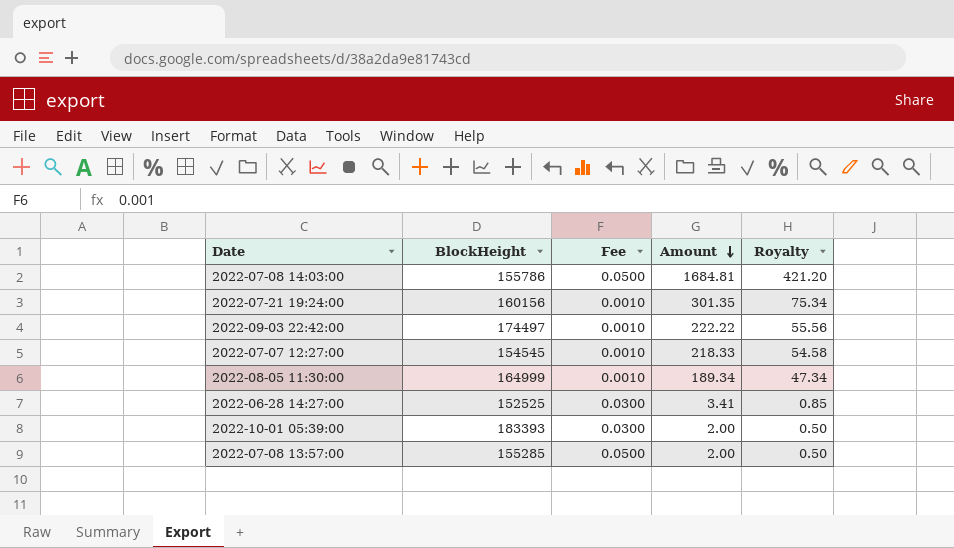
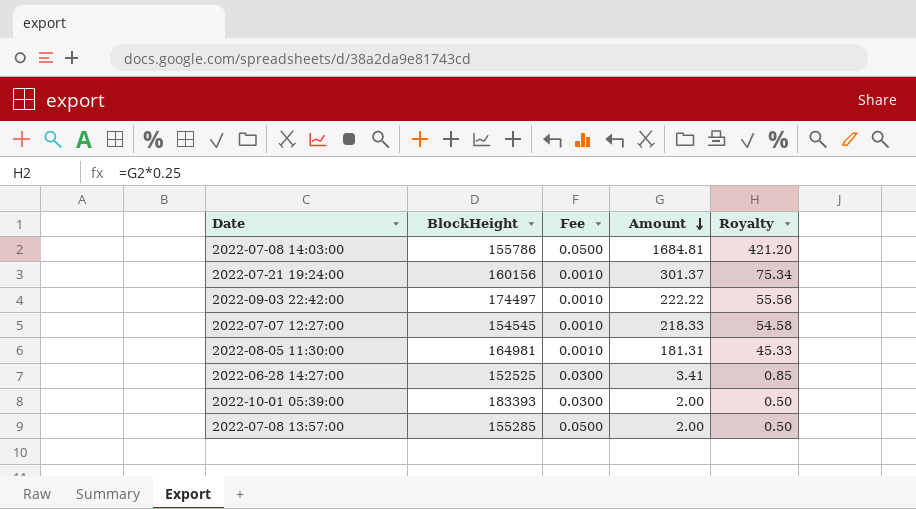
2022-07-21 19:24:00 | Amount: 301.35 -> 301.37
2022-08-05 11:30:00 | BlockHeight: 164999 -> 164981
2022-08-05 11:30:00 | Amount: 189.34 -> 181.31
2022-08-05 11:30:00 | Royalty: 47.34 -> 45.33

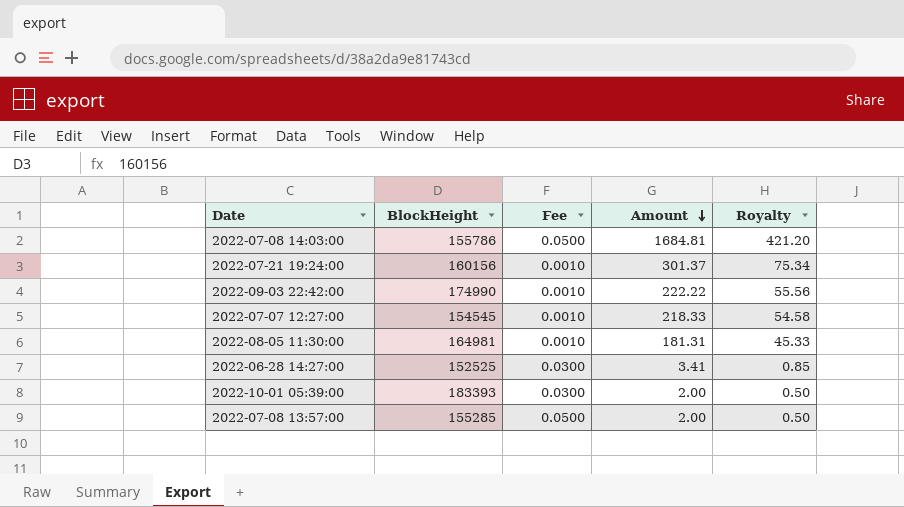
2022-09-03 22:42:00 | BlockHeight: 174497 -> 174990

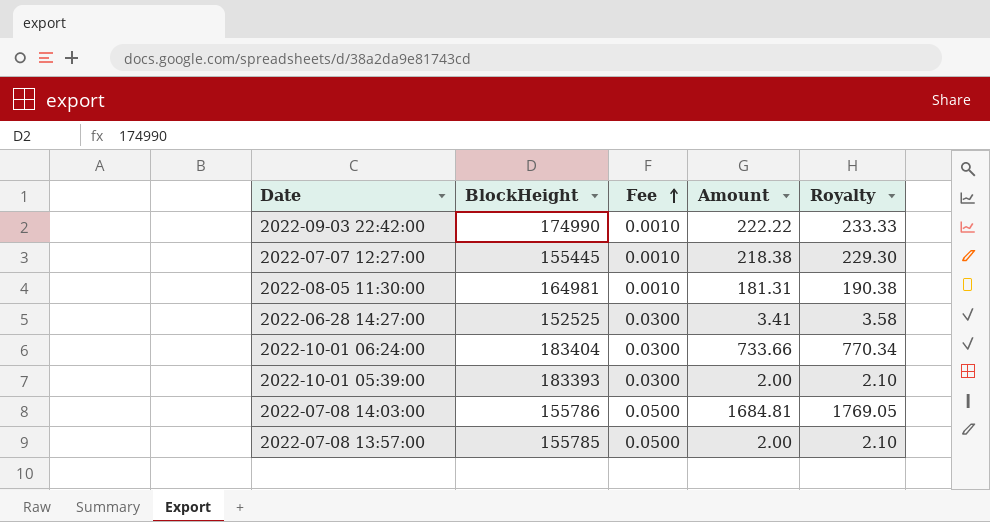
row order: Amount descending -> Fee ascending
column Royalty | formula: [Amount] * 0.25 -> [Amount] * 1.05
row 2022-07-21 19:24:00: 160156 | 0.0010 | 301.37 | 75.34 -> none
2022-07-07 12:27:00 | BlockHeight: 154545 -> 155445
2022-07-07 12:27:00 | Amount: 218.33 -> 218.38
row 2022-10-01 06:24:00: none -> 183404 | 0.0300 | 733.66 | 770.34
2022-07-08 13:57:00 | BlockHeight: 155285 -> 155785

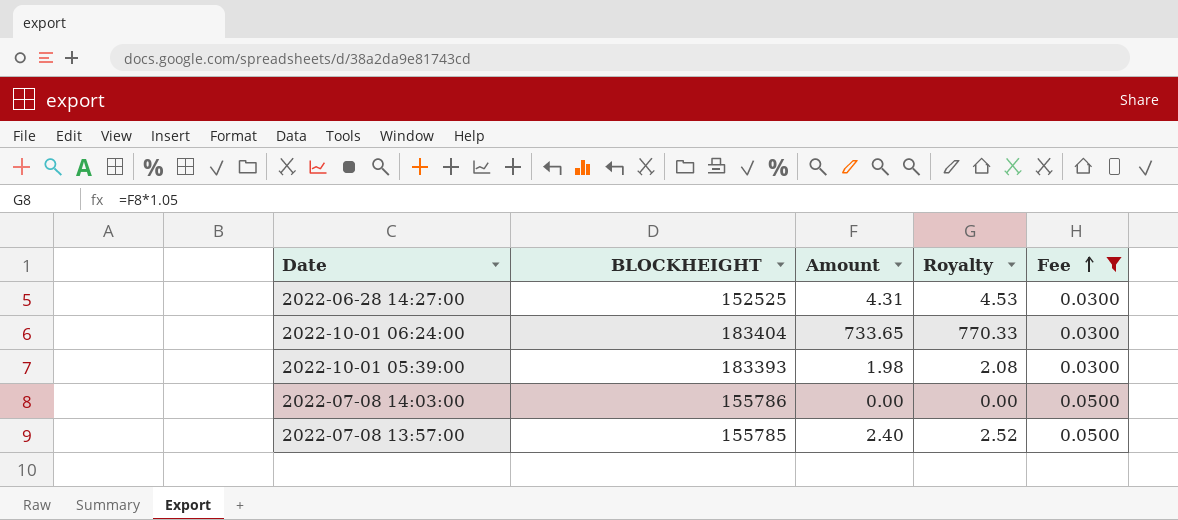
filter: none -> Fee != 0.0010
column name: BlockHeight -> BLOCKHEIGHT
column Fee | position: 3 -> 5
2022-06-28 14:27:00 | Amount: 3.41 -> 4.31
2022-06-28 14:27:00 | Royalty: 3.58 -> 4.53
2022-10-01 06:24:00 | Amount: 733.66 -> 733.65
2022-10-01 06:24:00 | Royalty: 770.34 -> 770.33
2022-10-01 05:39:00 | Amount: 2.00 -> 1.98
2022-10-01 05:39:00 | Royalty: 2.10 -> 2.08
2022-07-08 14:03:00 | Amount: 1684.81 -> 0.00
2022-07-08 14:03:00 | Royalty: 1769.05 -> 0.00
2022-07-08 13:57:00 | Amount: 2.00 -> 2.40
2022-07-08 13:57:00 | Royalty: 2.10 -> 2.52

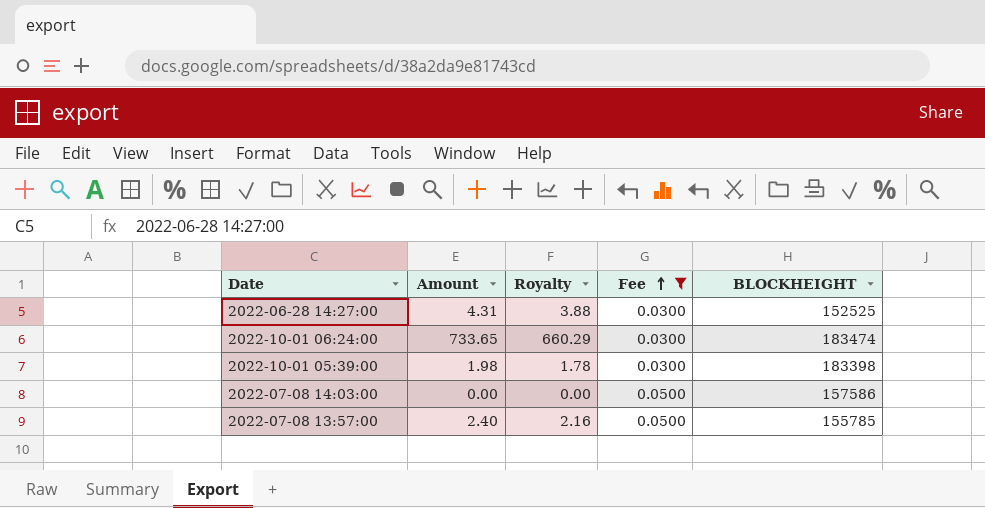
column Royalty | formula: [Amount] * 1.05 -> [Amount] * 0.9
column BLOCKHEIGHT | position: 2 -> 5
2022-10-01 06:24:00 | BLOCKHEIGHT: 183404 -> 183474
2022-10-01 05:39:00 | BLOCKHEIGHT: 183393 -> 183398
2022-07-08 14:03:00 | BLOCKHEIGHT: 155786 -> 157586

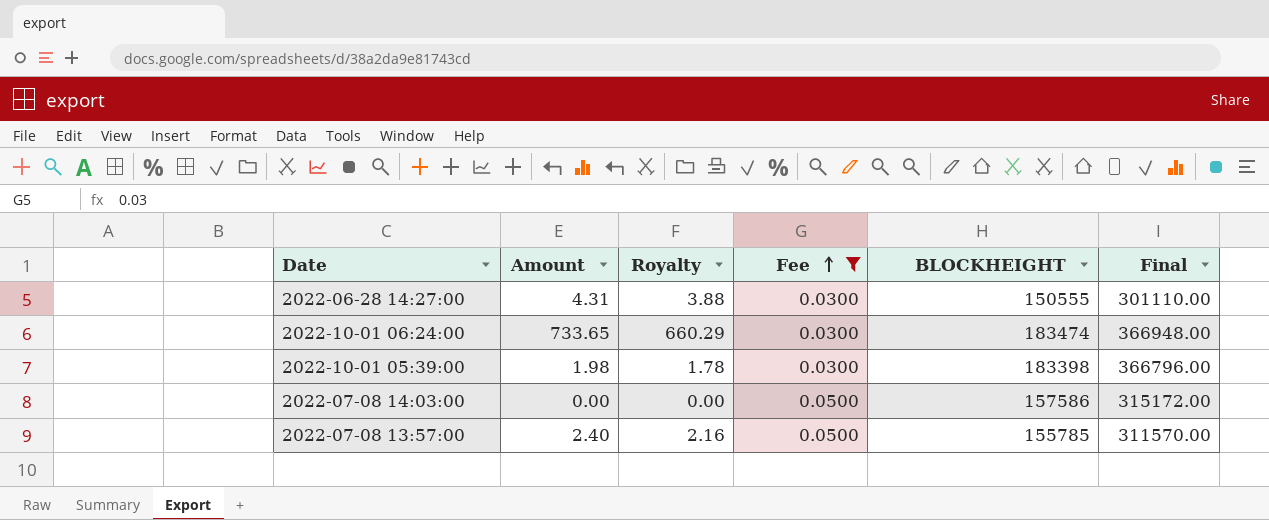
column Final | formula: none -> [BLOCKHEIGHT] * 2
2022-06-28 14:27:00 | BLOCKHEIGHT: 152525 -> 150555

